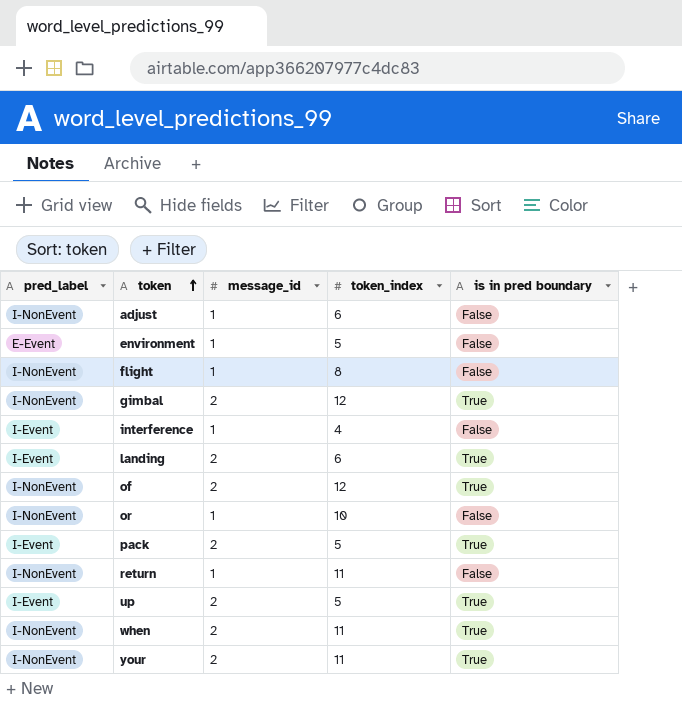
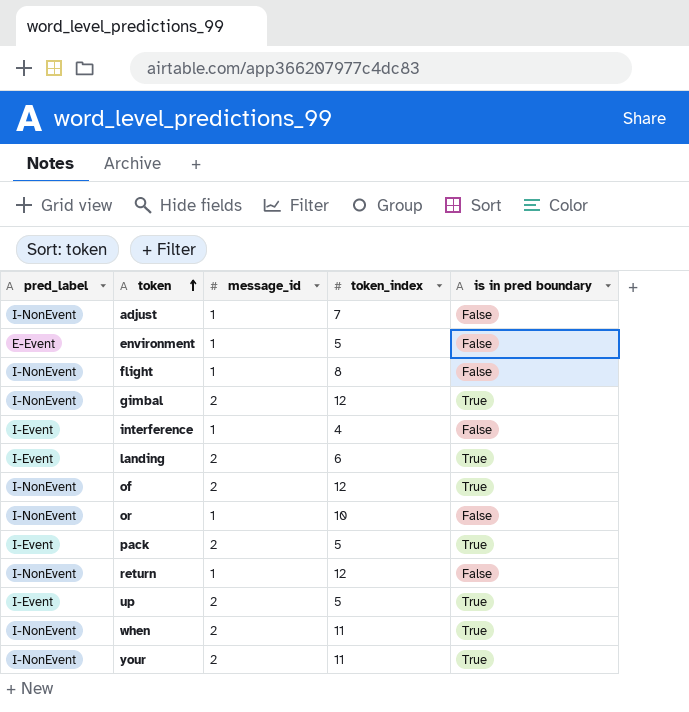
adjust | token_index: 6 -> 7
return | token_index: 11 -> 12

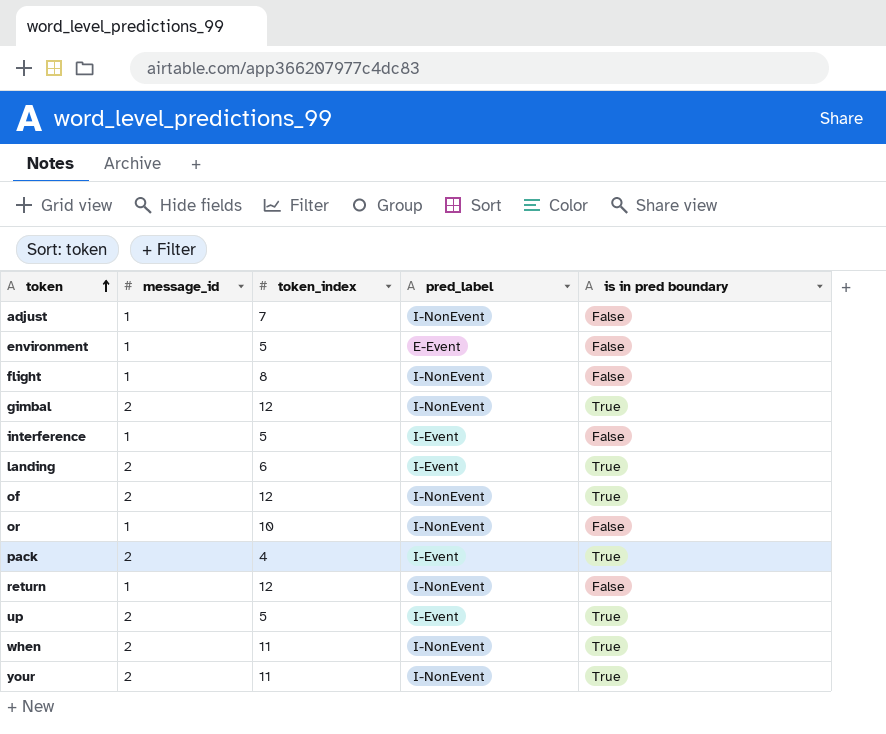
column pred_label | position: 1 -> 4
interference | token_index: 4 -> 5
pack | token_index: 5 -> 4

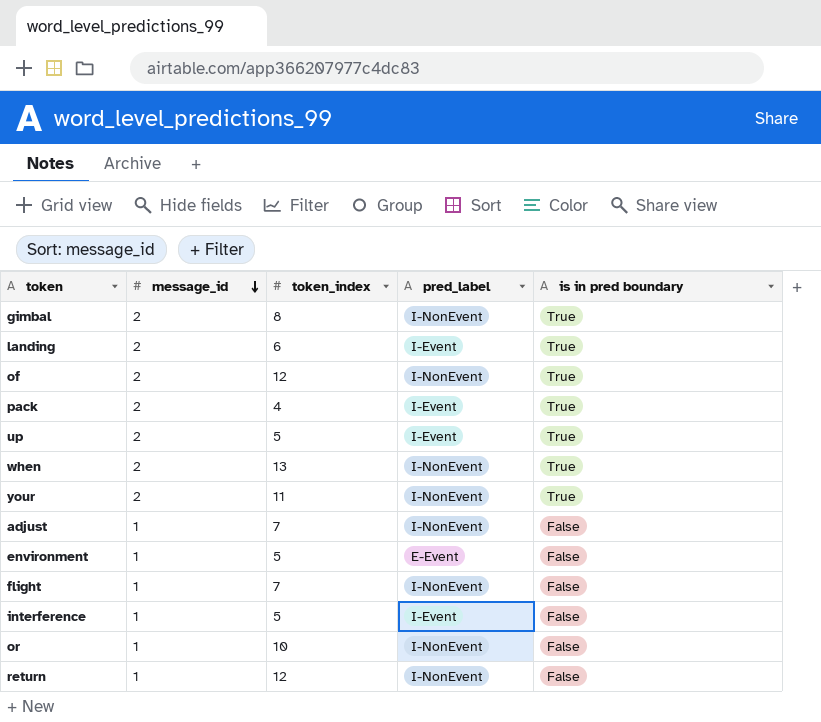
row order: token ascending -> message_id descending
gimbal | token_index: 12 -> 8
when | token_index: 11 -> 13
flight | token_index: 8 -> 7

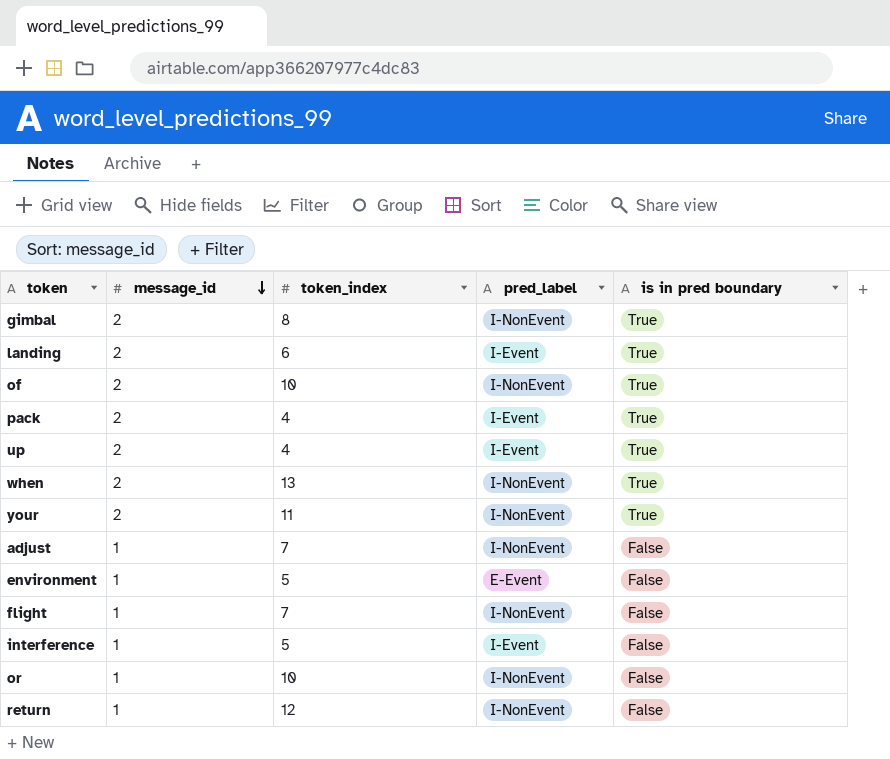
of | token_index: 12 -> 10
up | token_index: 5 -> 4

